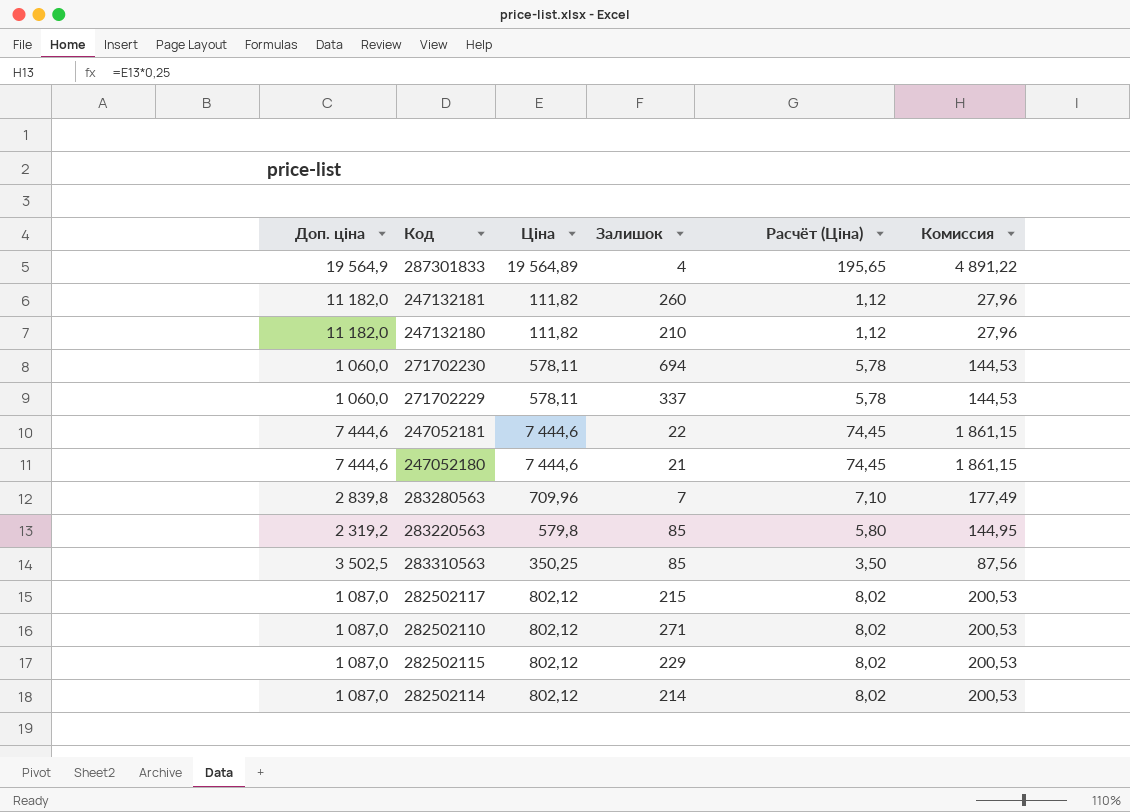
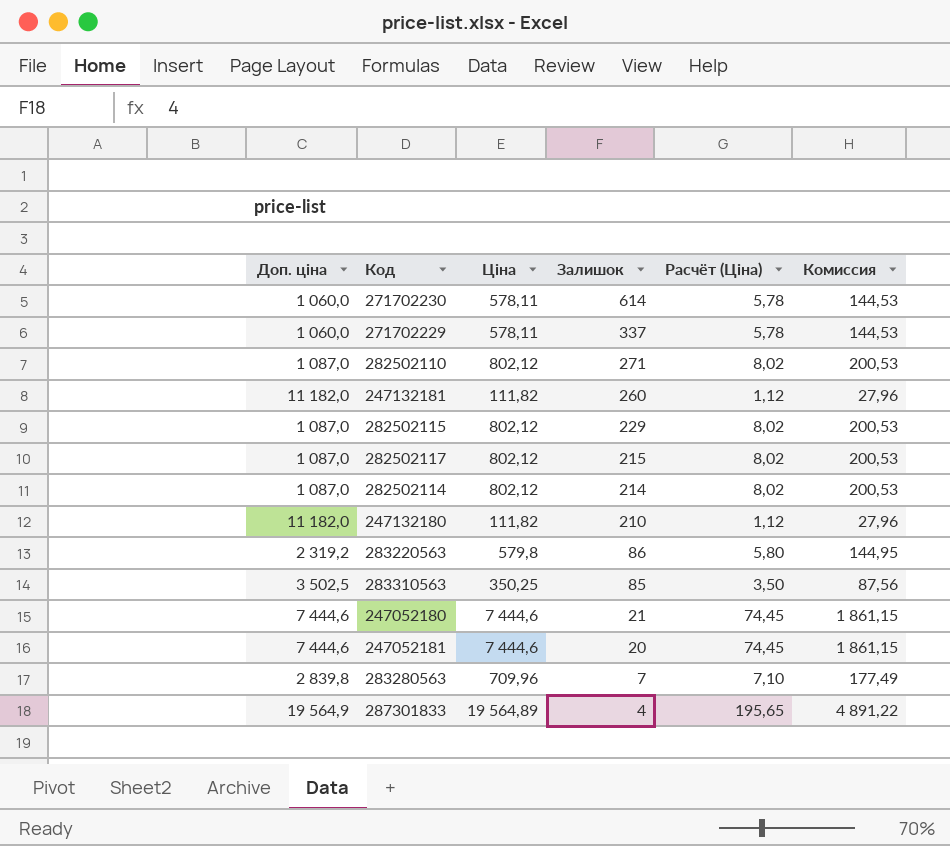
row order: none -> Залишок descending
271702230 | Залишок: 694 -> 614
283220563 | Залишок: 85 -> 86
247052181 | Залишок: 22 -> 20

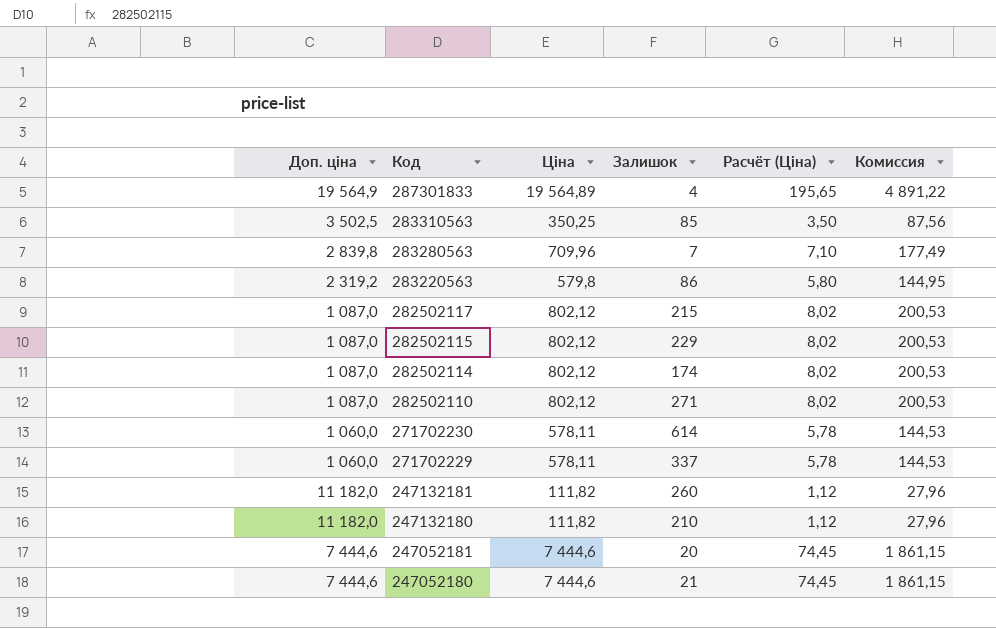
row order: Залишок descending -> Код descending
282502114 | Залишок: 214 -> 174

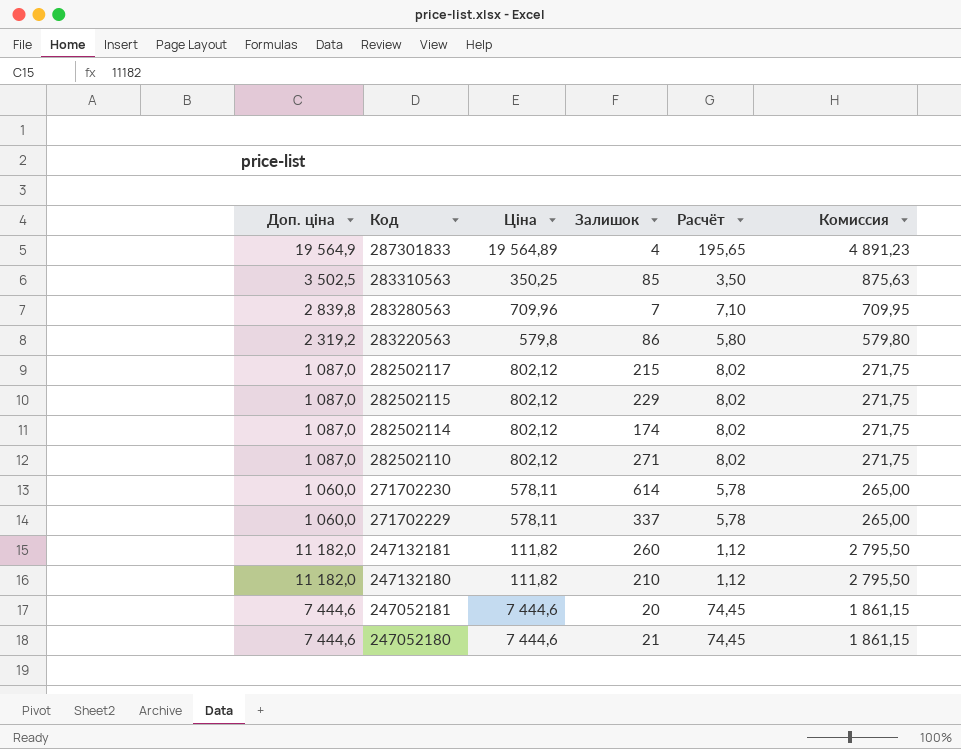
column name: Расчёт (Ціна) -> Расчёт
column Комиссия | formula: [Ціна] * 0,25 -> [Доп. ціна] * 0,25

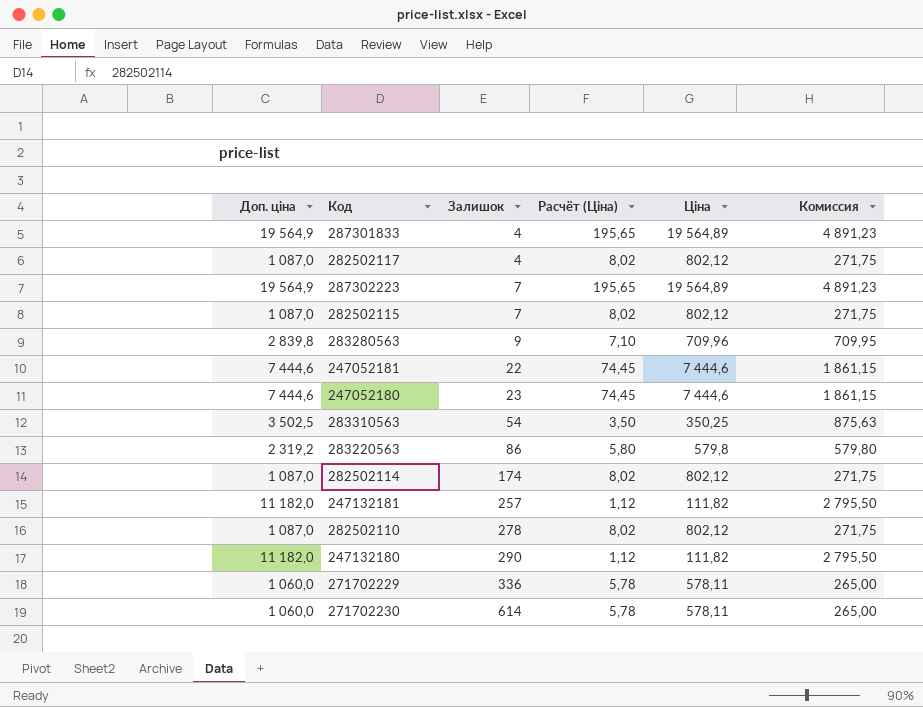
row order: Код descending -> Залишок ascending
column name: Расчёт -> Расчёт (Ціна)
column Ціна | position: 3 -> 5
282502117 | Залишок: 215 -> 4
row 287302223: none -> 19 564,9 | 7 | 195,65 | 19 564,89 | 4 891,23
282502115 | Залишок: 229 -> 7
283280563 | Залишок: 7 -> 9
247052181 | Залишок: 20 -> 22
247052180 | Залишок: 21 -> 23
283310563 | Залишок: 85 -> 54
247132181 | Залишок: 260 -> 257
282502110 | Залишок: 271 -> 278
247132180 | Залишок: 210 -> 290
271702229 | Залишок: 337 -> 336

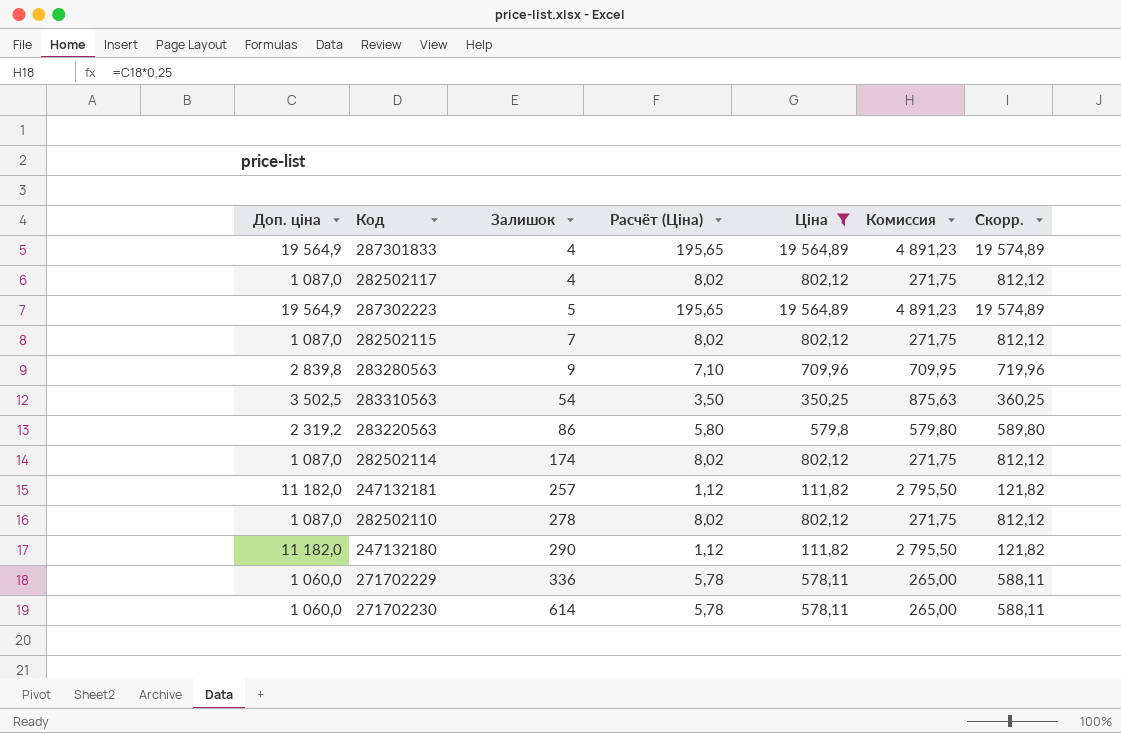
filter: none -> Ціна != 7 444,6
column Скорр. | formula: none -> [Ціна] + 10
287302223 | Залишок: 7 -> 5

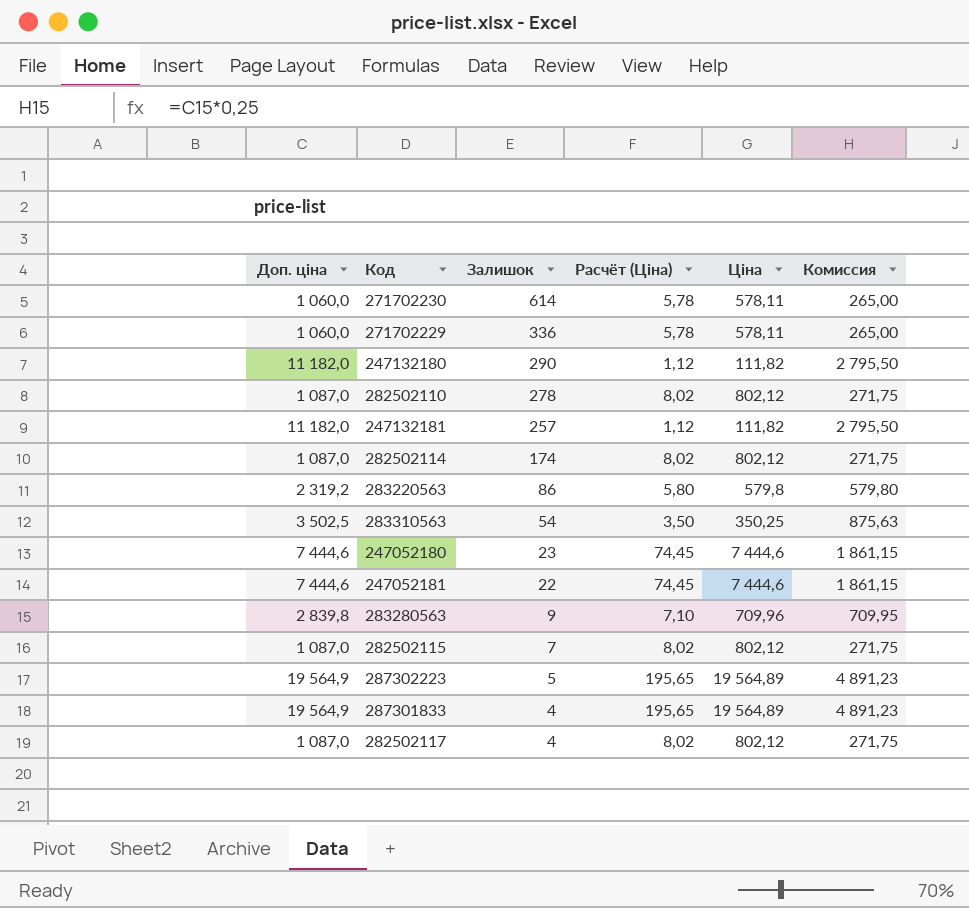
filter: Ціна != 7 444,6 -> none
row order: Залишок ascending -> Залишок descending
column Скорр. | formula: [Ціна] + 10 -> none

